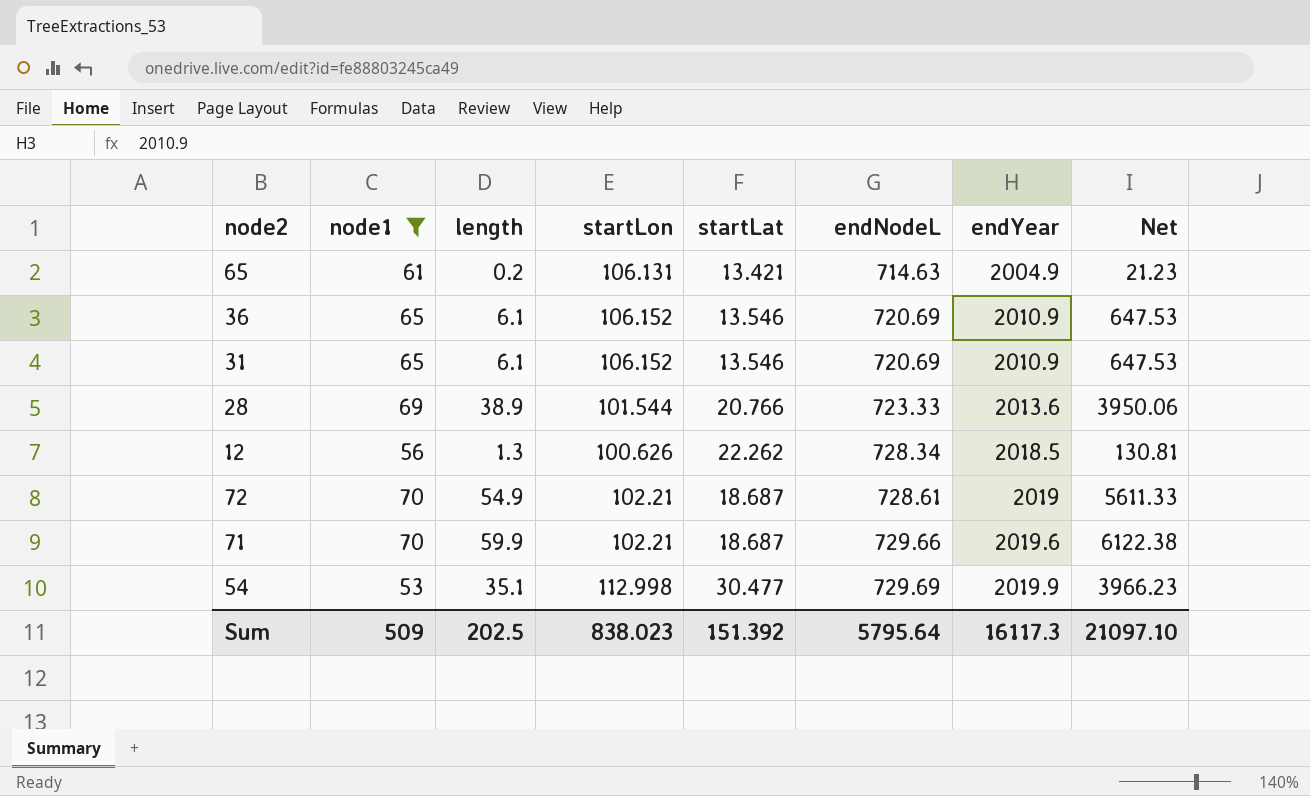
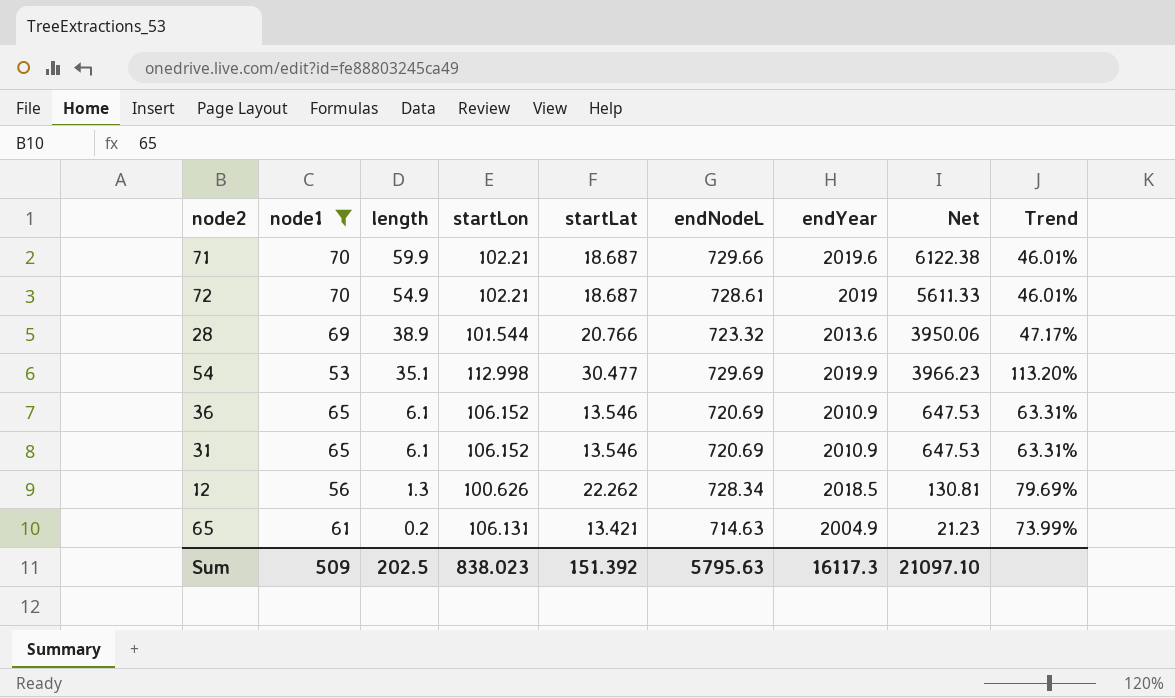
row order: endNodeL ascending -> length descending
column Trend | formula: none -> ([startLon] - [node1]) / [node1]
28 | endNodeL: 723.33 -> 723.32
Sum | endNodeL: 5795.64 -> 5795.63

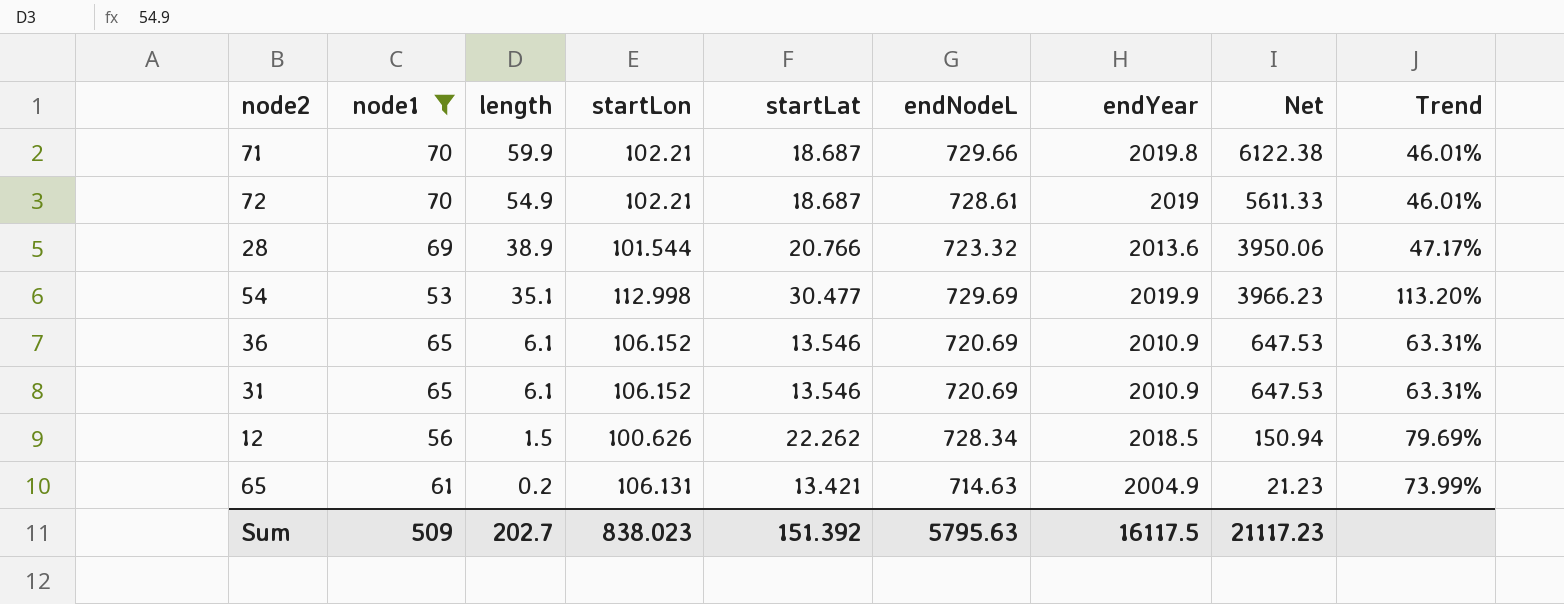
71 | endYear: 2019.6 -> 2019.8
12 | length: 1.3 -> 1.5
12 | Net: 130.81 -> 150.94
Sum | length: 202.5 -> 202.7
Sum | endYear: 16117.3 -> 16117.5
Sum | Net: 21097.10 -> 21117.23

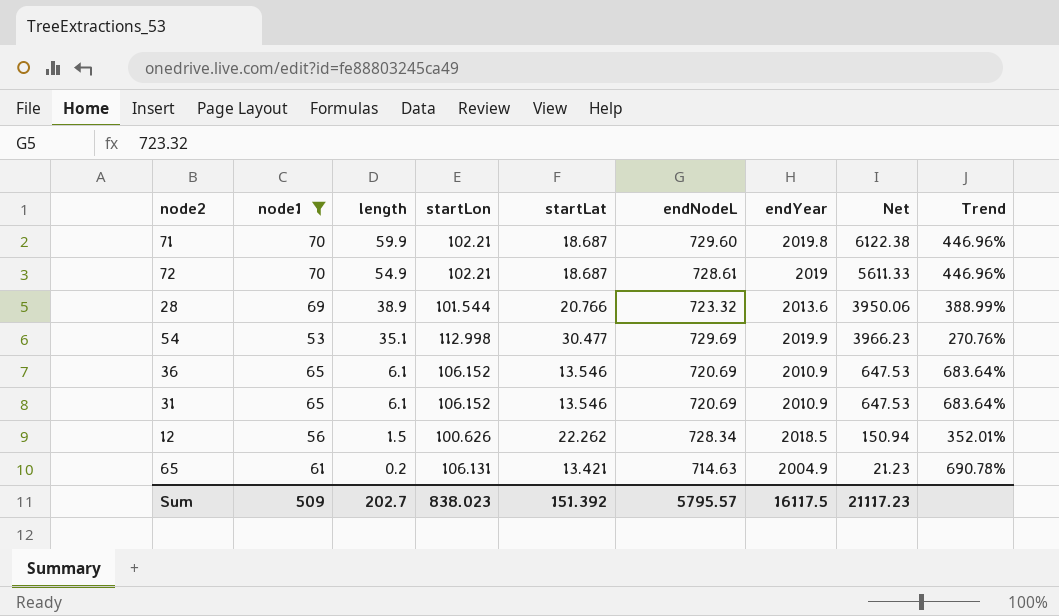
column Trend | formula: ([startLon] - [node1]) / [node1] -> ([startLon] - [startLat]) / [startLat]
71 | endNodeL: 729.66 -> 729.60
Sum | endNodeL: 5795.63 -> 5795.57

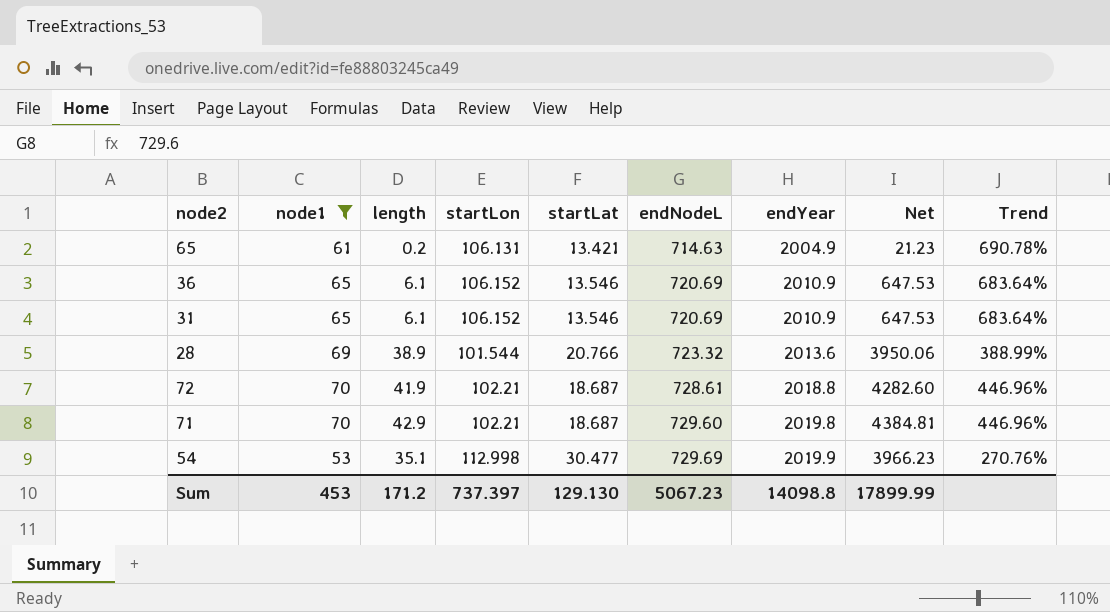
row order: length descending -> endNodeL ascending
row 12: 56 | 1.5 | 100.626 | 22.262 | 728.34 | 2018.5 | 150.94 | 352.01% -> none
72 | length: 54.9 -> 41.9
72 | endYear: 2019 -> 2018.8
72 | Net: 5611.33 -> 4282.60
71 | length: 59.9 -> 42.9
71 | Net: 6122.38 -> 4384.81
Sum | node1: 509 -> 453
Sum | length: 202.7 -> 171.2
Sum | startLon: 838.023 -> 737.397
Sum | startLat: 151.392 -> 129.130
Sum | endNodeL: 5795.57 -> 5067.23
Sum | endYear: 16117.5 -> 14098.8
Sum | Net: 21117.23 -> 17899.99

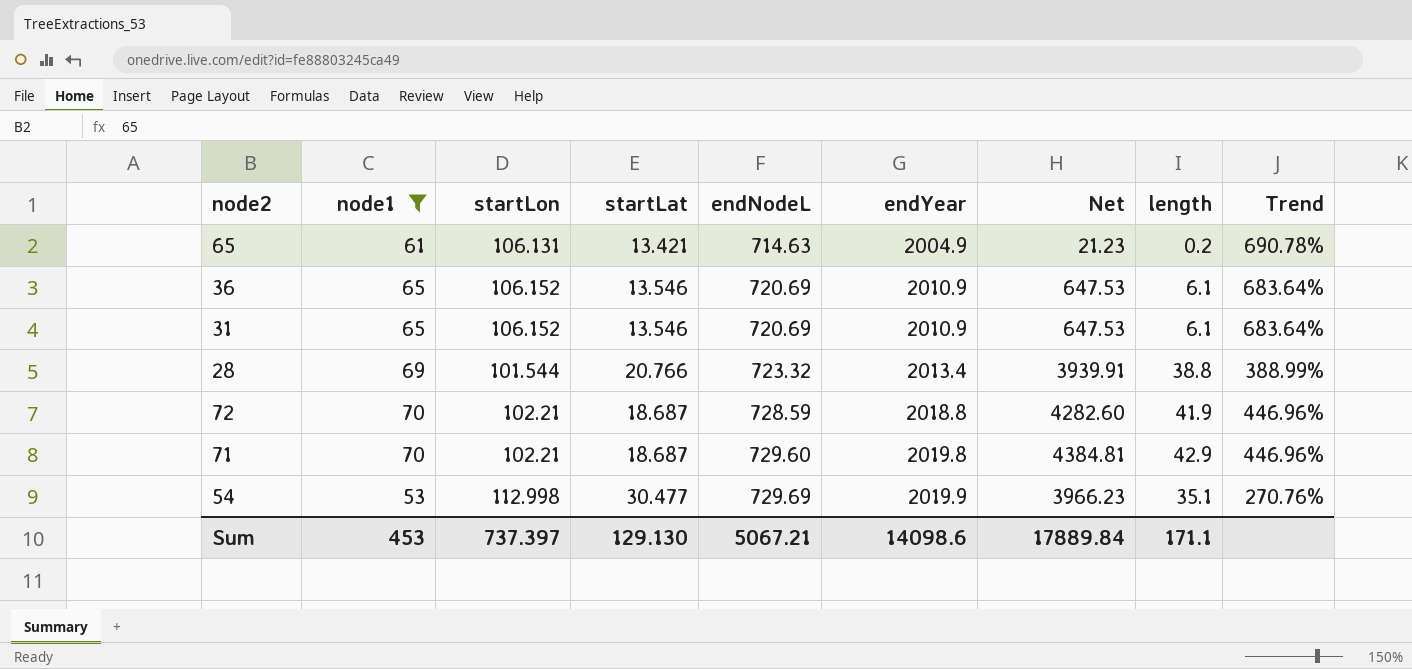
column length | position: 3 -> 8
28 | endYear: 2013.6 -> 2013.4
28 | Net: 3950.06 -> 3939.91
28 | length: 38.9 -> 38.8
72 | endNodeL: 728.61 -> 728.59
Sum | endNodeL: 5067.23 -> 5067.21
Sum | endYear: 14098.8 -> 14098.6
Sum | Net: 17899.99 -> 17889.84
Sum | length: 171.2 -> 171.1

